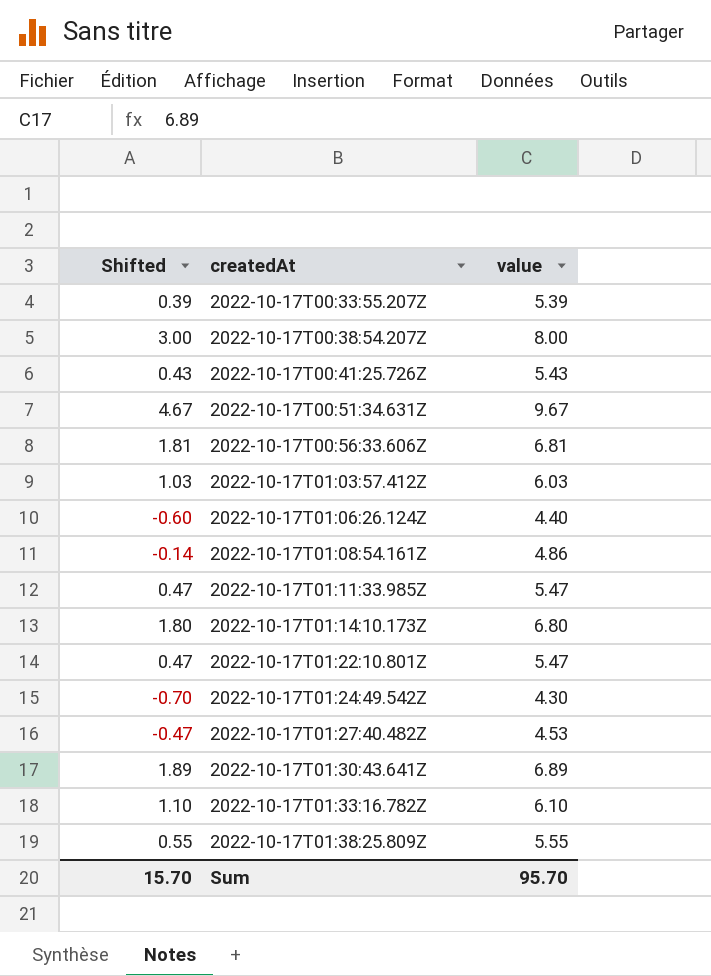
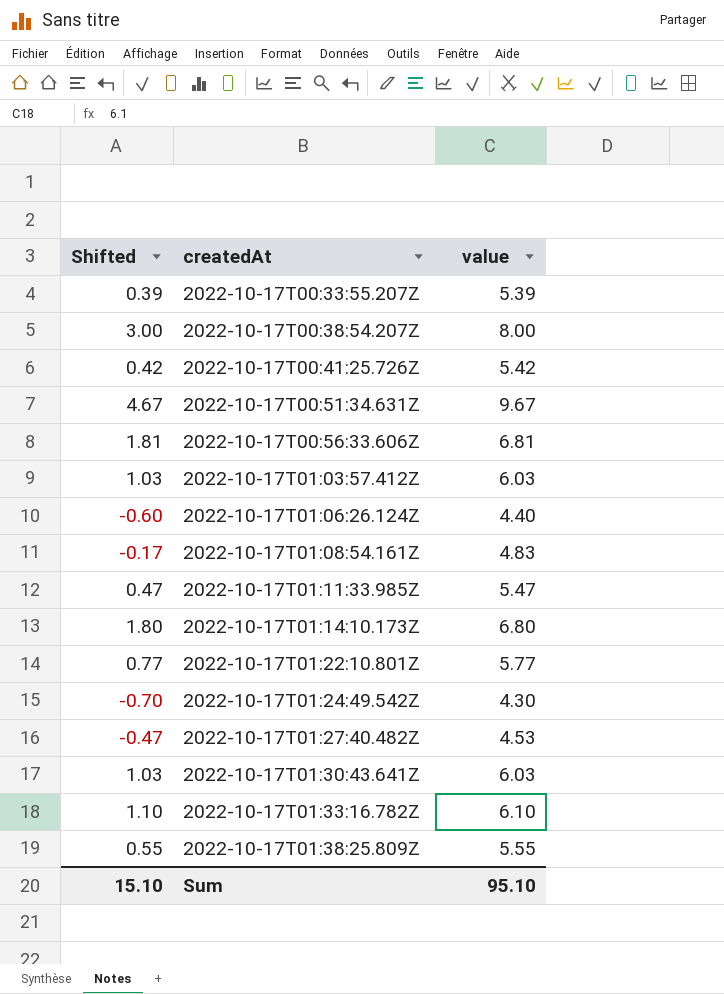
2022-10-17T00:41:25.726Z | Shifted: 0.43 -> 0.42
2022-10-17T00:41:25.726Z | value: 5.43 -> 5.42
2022-10-17T01:08:54.161Z | Shifted: -0.14 -> -0.17
2022-10-17T01:08:54.161Z | value: 4.86 -> 4.83
2022-10-17T01:22:10.801Z | Shifted: 0.47 -> 0.77
2022-10-17T01:22:10.801Z | value: 5.47 -> 5.77
2022-10-17T01:30:43.641Z | Shifted: 1.89 -> 1.03
2022-10-17T01:30:43.641Z | value: 6.89 -> 6.03
Sum | Shifted: 15.70 -> 15.10
Sum | value: 95.70 -> 95.10

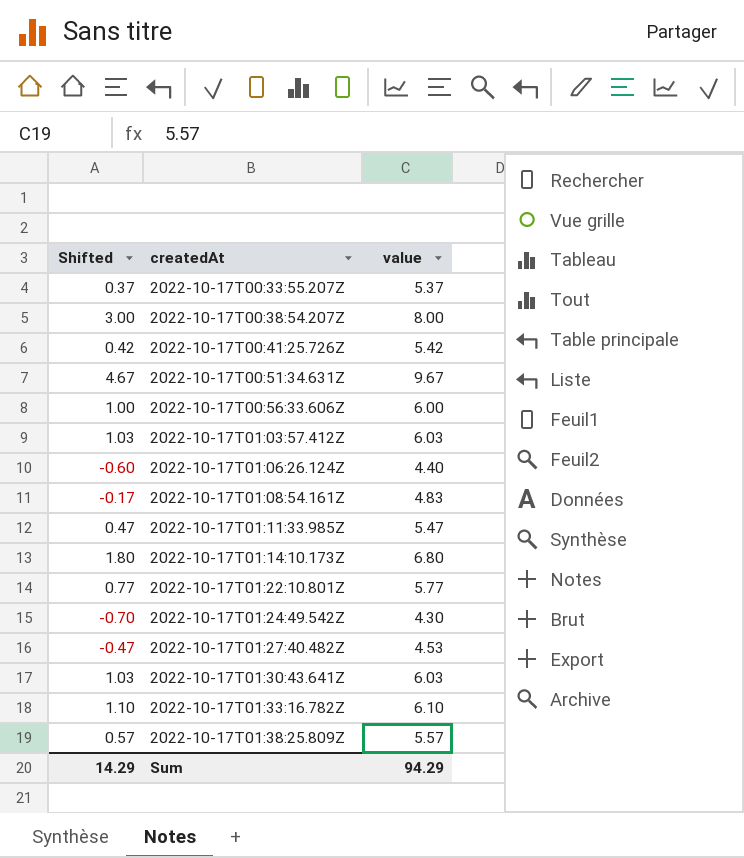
2022-10-17T00:33:55.207Z | Shifted: 0.39 -> 0.37
2022-10-17T00:33:55.207Z | value: 5.39 -> 5.37
2022-10-17T00:56:33.606Z | Shifted: 1.81 -> 1.00
2022-10-17T00:56:33.606Z | value: 6.81 -> 6.00
2022-10-17T01:38:25.809Z | Shifted: 0.55 -> 0.57
2022-10-17T01:38:25.809Z | value: 5.55 -> 5.57
Sum | Shifted: 15.10 -> 14.29
Sum | value: 95.10 -> 94.29

